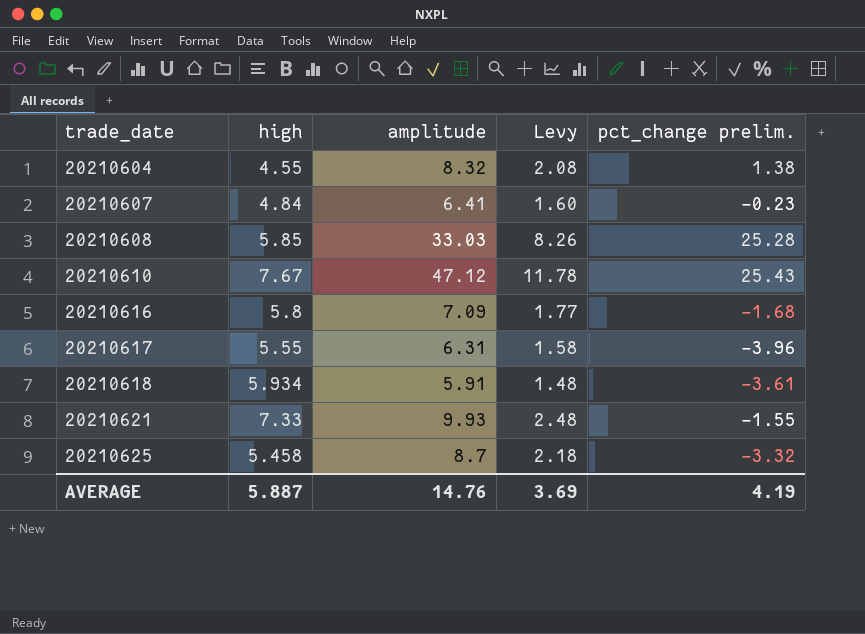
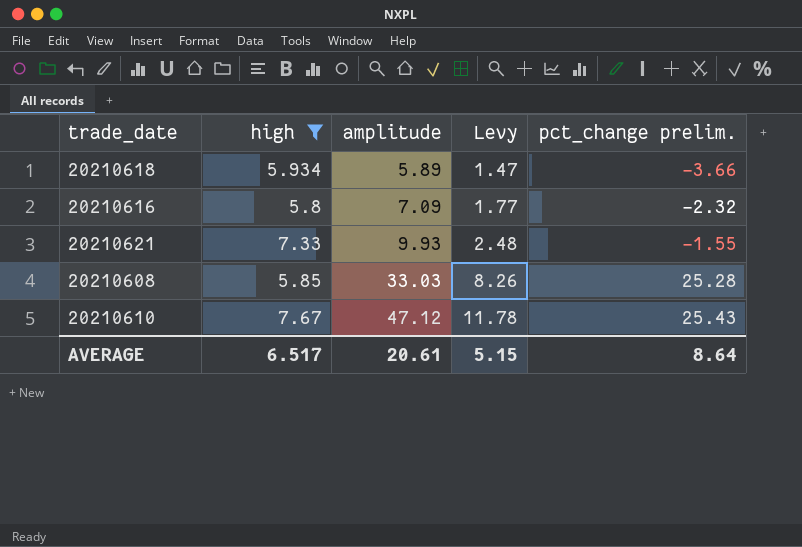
filter: none -> high >= 5.8
row order: trade_date ascending -> amplitude ascending
20210618 | amplitude: 5.91 -> 5.89
20210618 | Levy: 1.48 -> 1.47
20210618 | pct_change prelim.: -3.61 -> -3.66
20210616 | pct_change prelim.: -1.68 -> -2.32
AVERAGE | high: 5.887 -> 6.517
AVERAGE | amplitude: 14.76 -> 20.61
AVERAGE | Levy: 3.69 -> 5.15
AVERAGE | pct_change prelim.: 4.19 -> 8.64

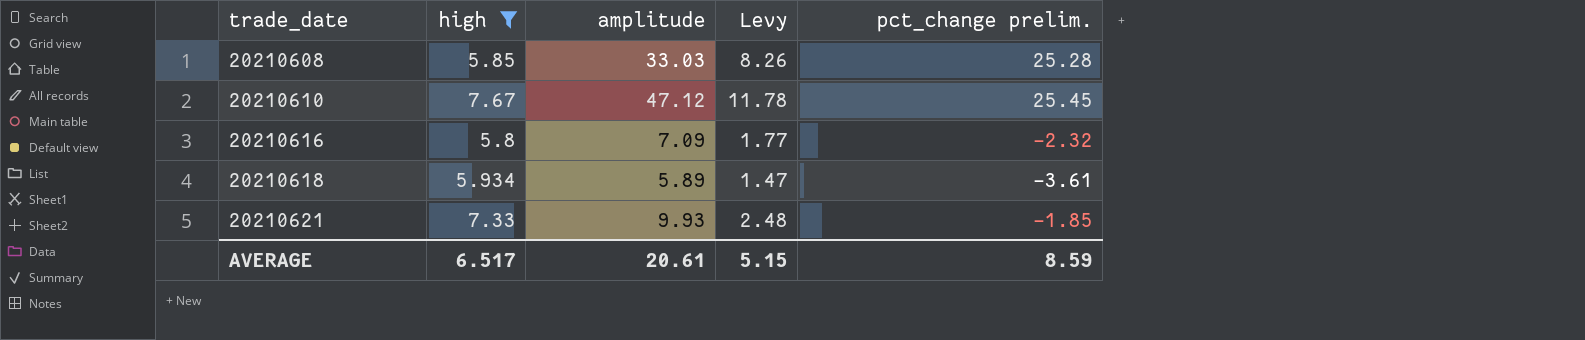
row order: amplitude ascending -> trade_date ascending
20210610 | pct_change prelim.: 25.43 -> 25.45
20210618 | pct_change prelim.: -3.66 -> -3.61
20210621 | pct_change prelim.: -1.55 -> -1.85
AVERAGE | pct_change prelim.: 8.64 -> 8.59

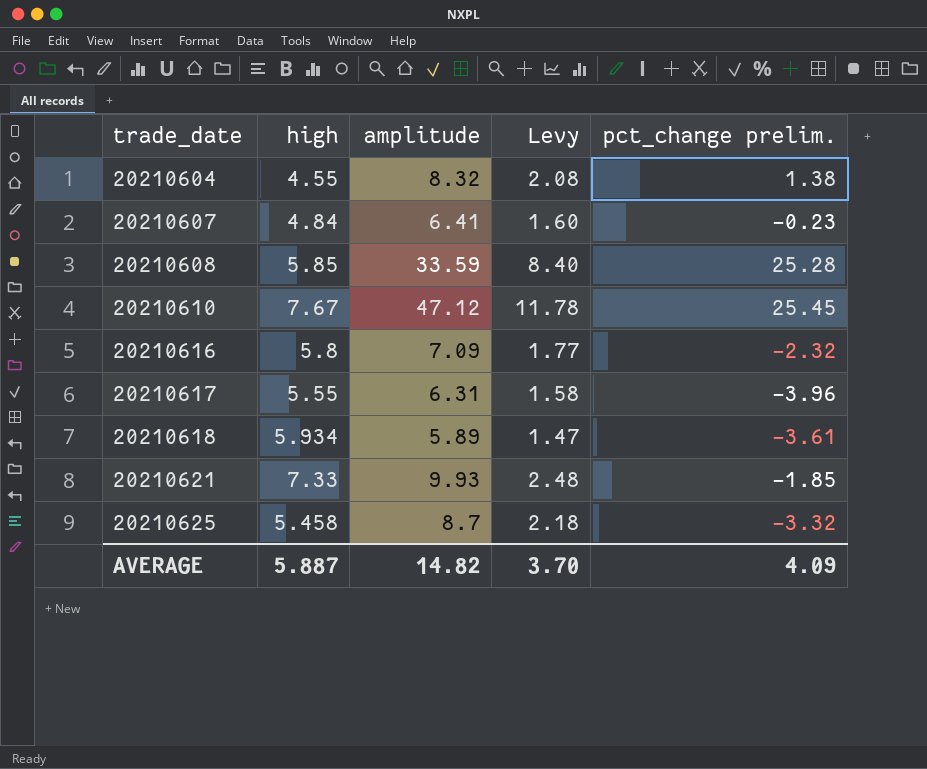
filter: high >= 5.8 -> none
20210608 | amplitude: 33.03 -> 33.59
20210608 | Levy: 8.26 -> 8.40
AVERAGE | high: 6.517 -> 5.887
AVERAGE | amplitude: 20.61 -> 14.82
AVERAGE | Levy: 5.15 -> 3.70
AVERAGE | pct_change prelim.: 8.59 -> 4.09

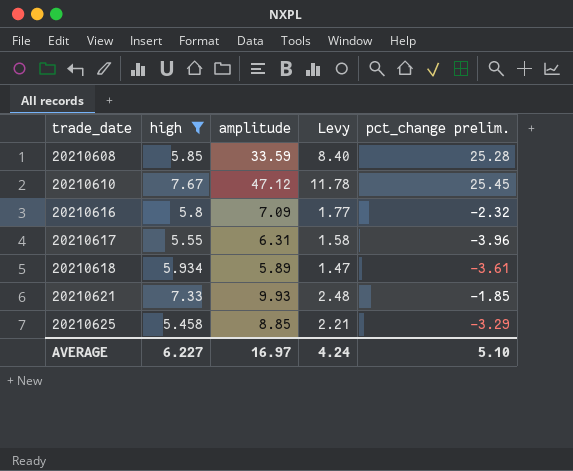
filter: none -> high >= 5.458
20210625 | amplitude: 8.7 -> 8.85
20210625 | Levy: 2.18 -> 2.21
20210625 | pct_change prelim.: -3.32 -> -3.29
AVERAGE | high: 5.887 -> 6.227
AVERAGE | amplitude: 14.82 -> 16.97
AVERAGE | Levy: 3.70 -> 4.24
AVERAGE | pct_change prelim.: 4.09 -> 5.10

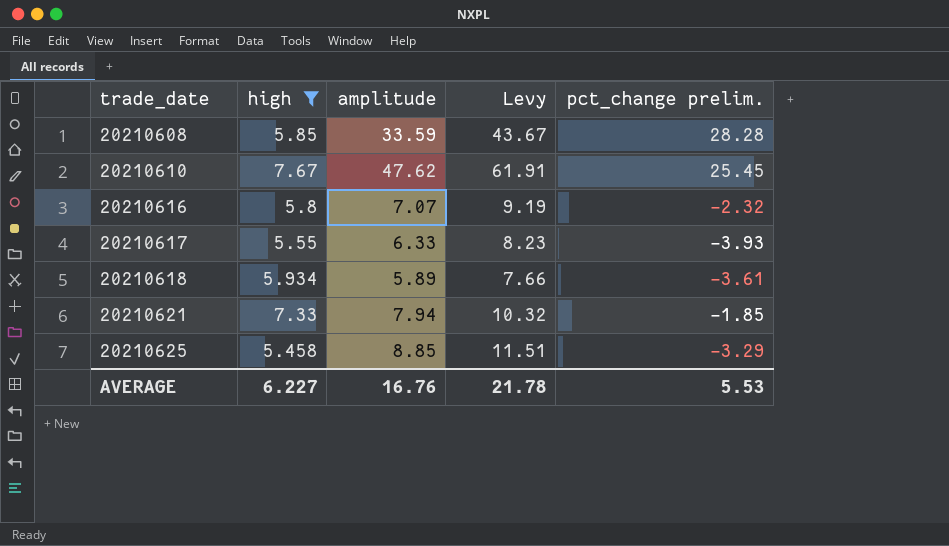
column Levy | formula: [amplitude] * 0.25 -> [amplitude] * 1.3
20210608 | pct_change prelim.: 25.28 -> 28.28
20210610 | amplitude: 47.12 -> 47.62
20210616 | amplitude: 7.09 -> 7.07
20210617 | amplitude: 6.31 -> 6.33
20210617 | pct_change prelim.: -3.96 -> -3.93
20210621 | amplitude: 9.93 -> 7.94
AVERAGE | amplitude: 16.97 -> 16.76
AVERAGE | Levy: 4.24 -> 21.78
AVERAGE | pct_change prelim.: 5.10 -> 5.53

